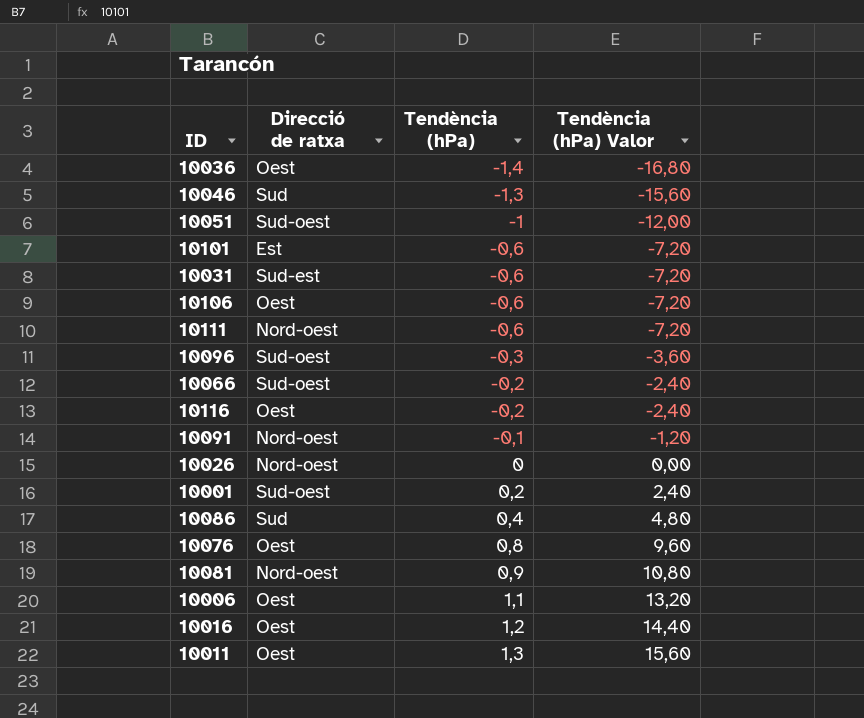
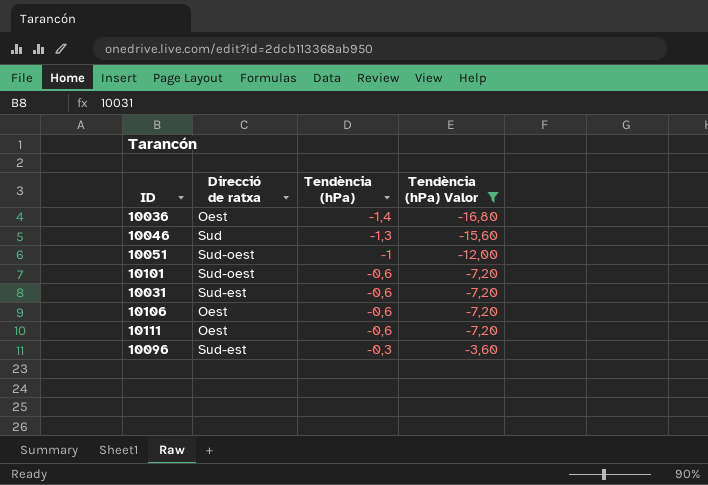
filter: none -> Tendència (hPa) Valor <= -3,60
10101 | Direcció de ratxa: Est -> Sud-oest
10111 | Direcció de ratxa: Nord-oest -> Oest
10096 | Direcció de ratxa: Sud-oest -> Sud-est

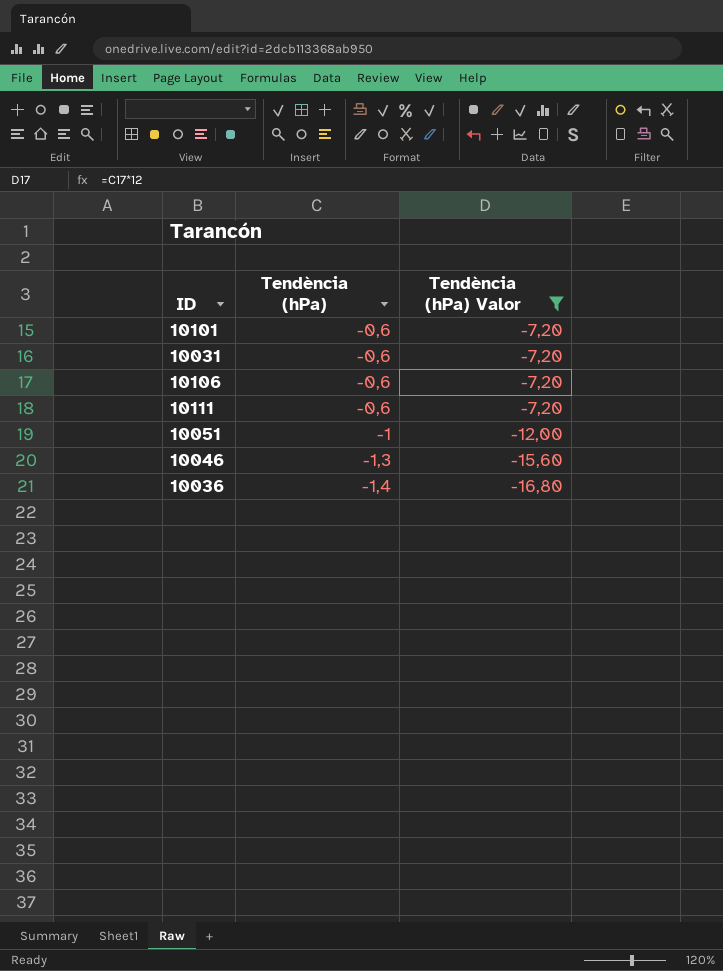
row order: Tendència (hPa) ascending -> Tendència (hPa) descending
column Direcció de ratxa | position: 2 -> none
row 10096: Sud-est | -0,3 | -3,60 -> none

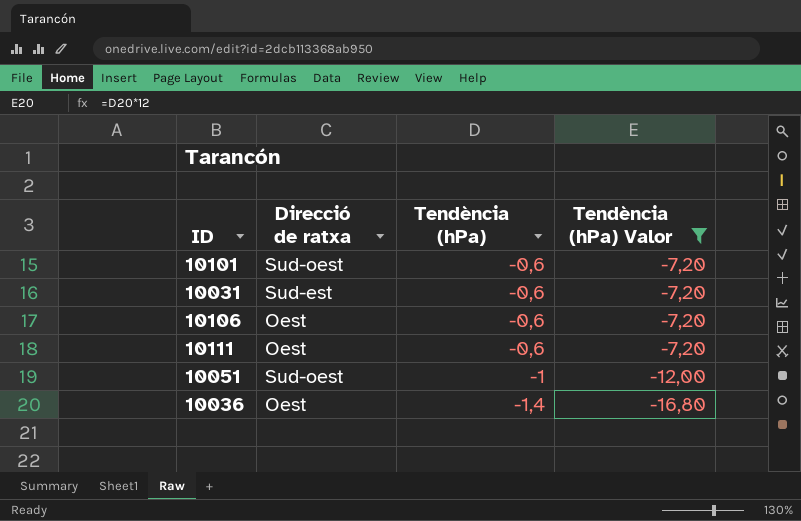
column Direcció de ratxa | position: none -> 2
row 10046: -1,3 | -15,60 -> none

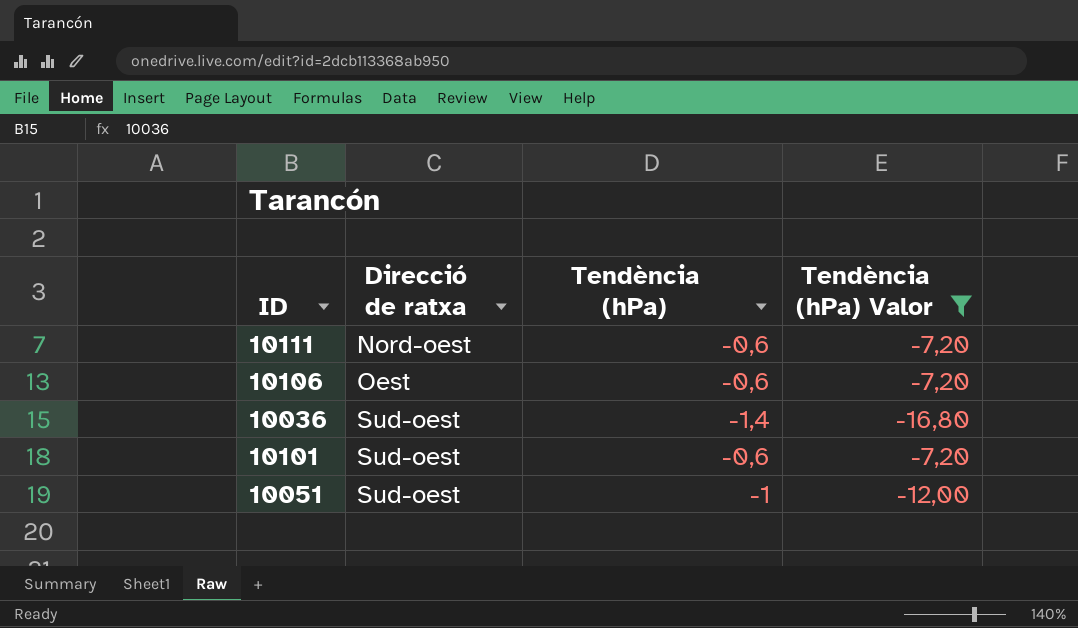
row order: Tendència (hPa) descending -> Direcció de ratxa ascending
row 10031: Sud-est | -0,6 | -7,20 -> none
10111 | Direcció de ratxa: Oest -> Nord-oest
10036 | Direcció de ratxa: Oest -> Sud-oest

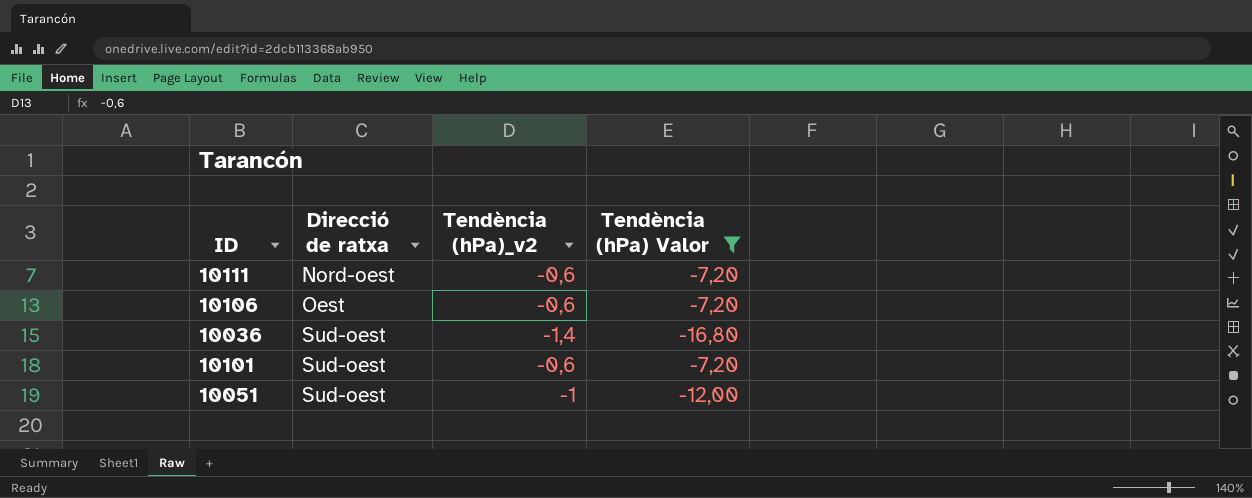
column name: Tendència (hPa) -> Tendència (hPa)_v2

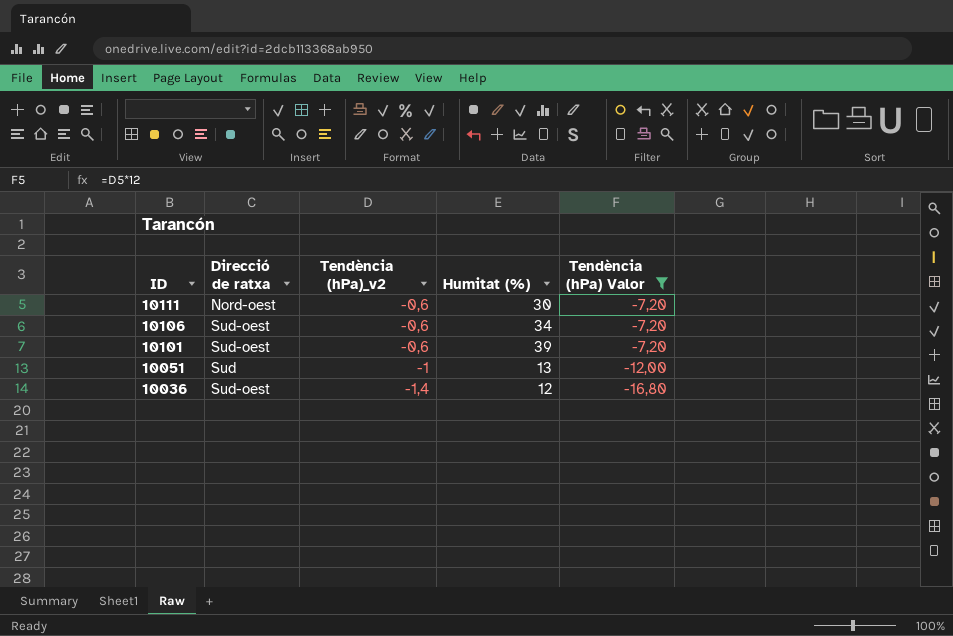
row order: Direcció de ratxa ascending -> ID descending
column Humitat (%) | position: none -> 4
10106 | Direcció de ratxa: Oest -> Sud-oest
10051 | Direcció de ratxa: Sud-oest -> Sud

